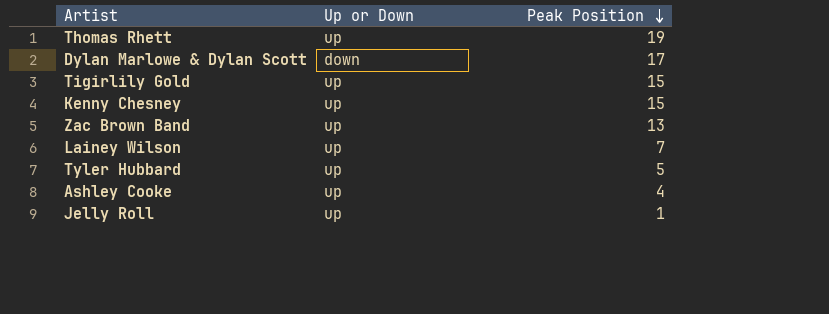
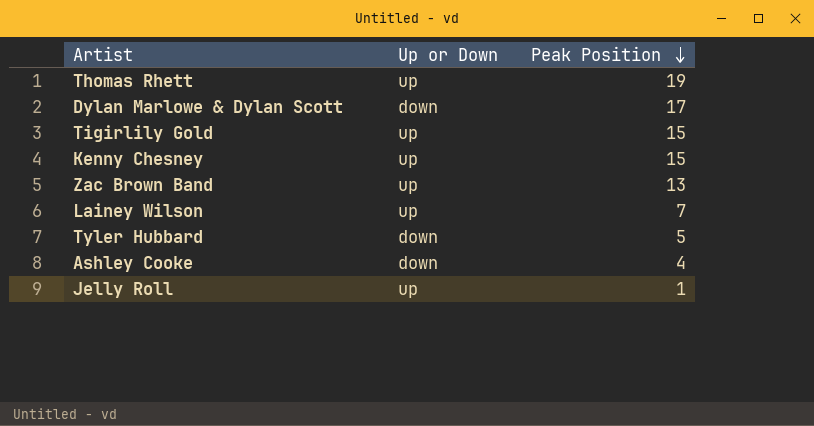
Tyler Hubbard | Up or Down: up -> down
Ashley Cooke | Up or Down: up -> down

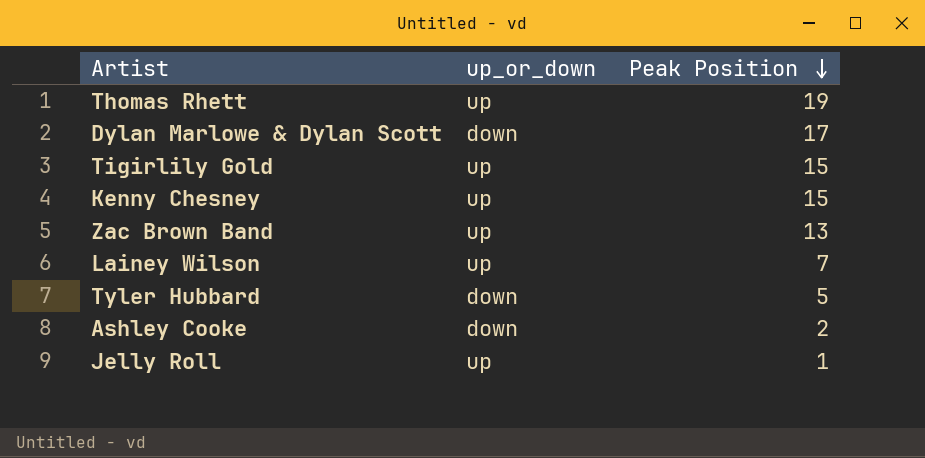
column name: Up or Down -> up_or_down
Ashley Cooke | Peak Position: 4 -> 2

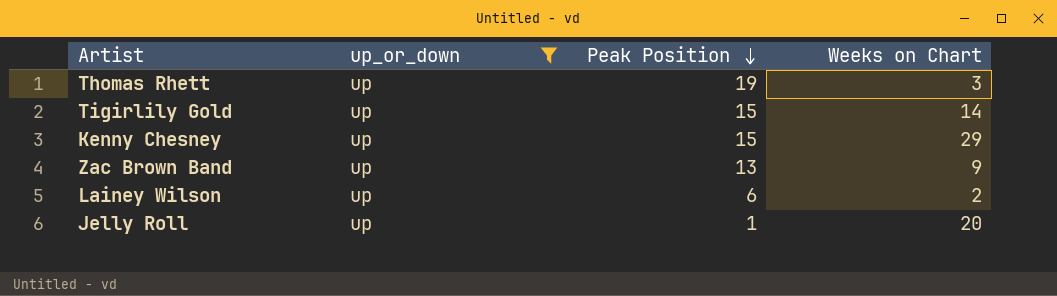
filter: none -> up_or_down = up
column Weeks on Chart | position: none -> 4
Lainey Wilson | Peak Position: 7 -> 6

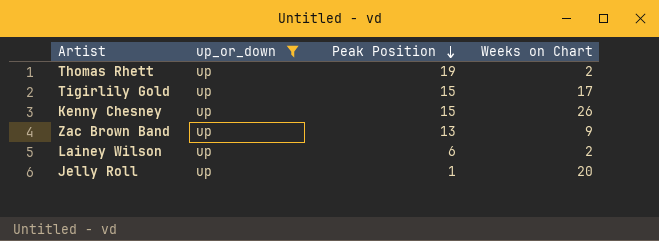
Thomas Rhett | Weeks on Chart: 3 -> 2
Tigirlily Gold | Weeks on Chart: 14 -> 17
Kenny Chesney | Weeks on Chart: 29 -> 26

